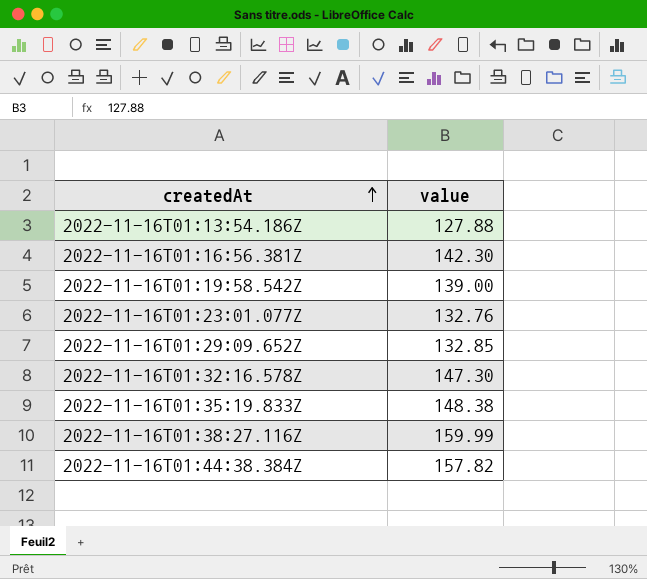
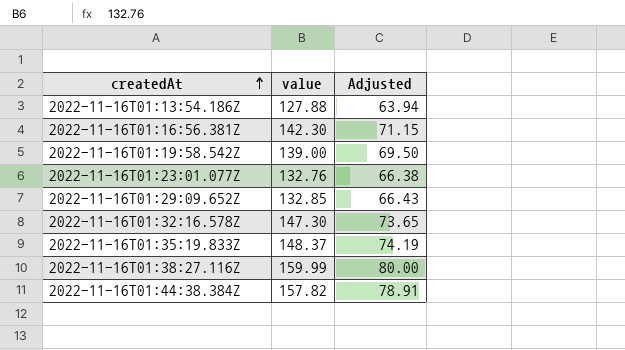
column Adjusted | formula: none -> [value] * 0.5
2022-11-16T01:35:19.833Z | value: 148.38 -> 148.37

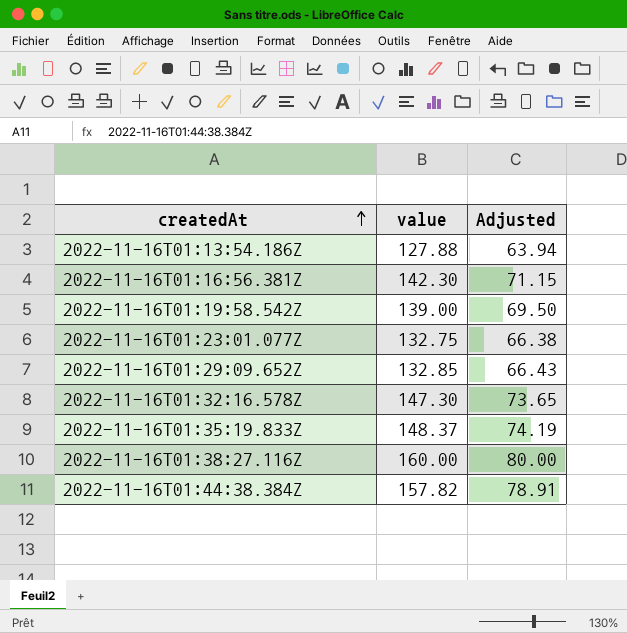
2022-11-16T01:23:01.077Z | value: 132.76 -> 132.75
2022-11-16T01:38:27.116Z | value: 159.99 -> 160.00

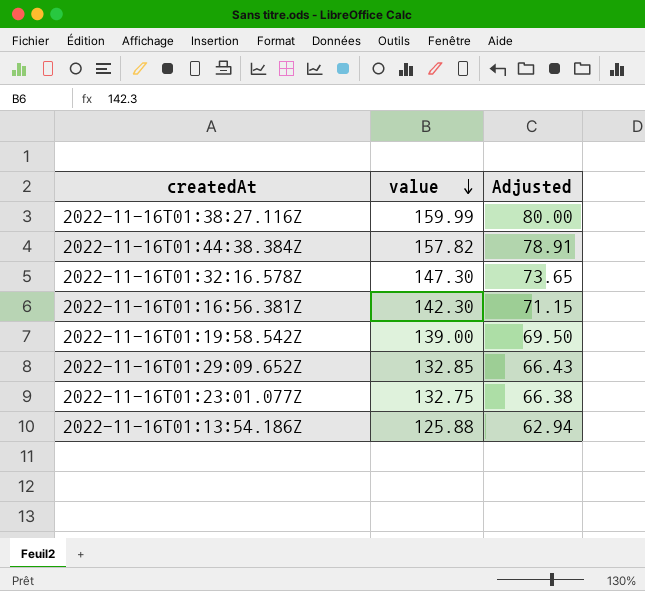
row order: createdAt ascending -> value descending
row 2022-11-16T01:35:19.833Z: 148.37 | 74.19 -> none
2022-11-16T01:38:27.116Z | value: 160.00 -> 159.99
2022-11-16T01:13:54.186Z | value: 127.88 -> 125.88
2022-11-16T01:13:54.186Z | Adjusted: 63.94 -> 62.94

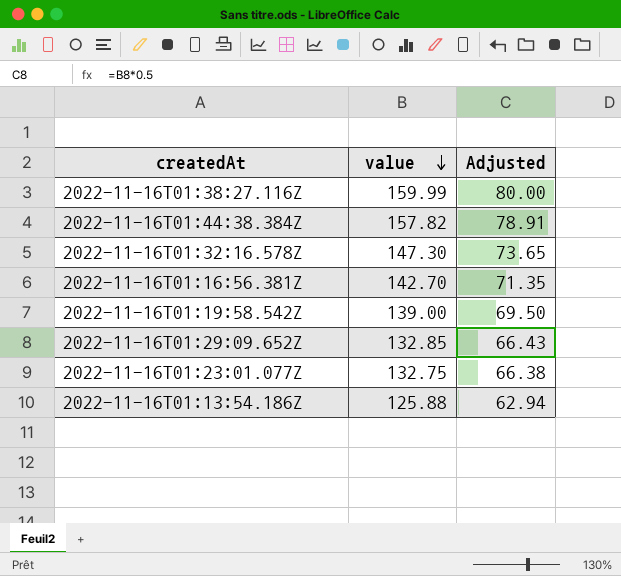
2022-11-16T01:16:56.381Z | value: 142.30 -> 142.70
2022-11-16T01:16:56.381Z | Adjusted: 71.15 -> 71.35

